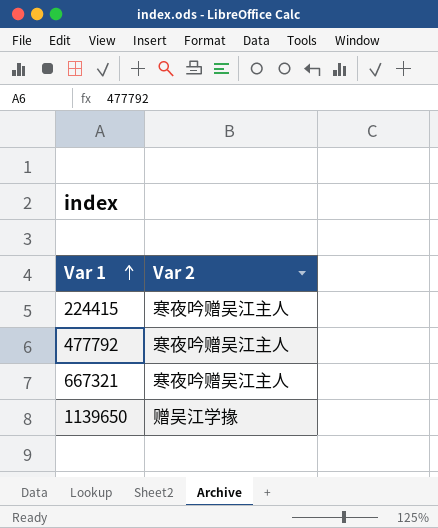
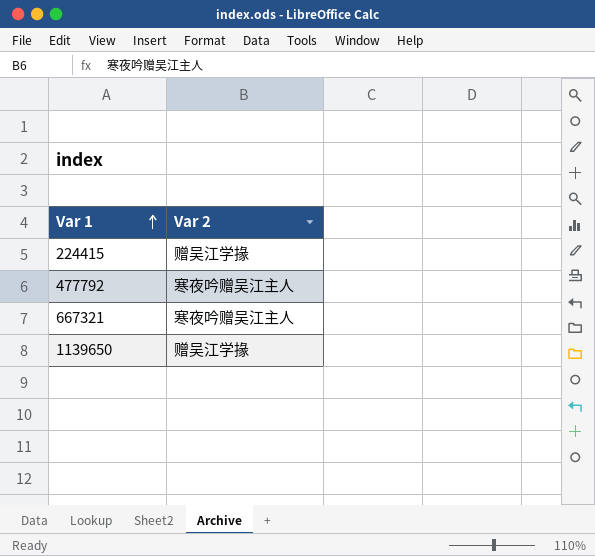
224415 | Var 2: 寒夜吟赠吴江主人 -> 赠吴江学掾

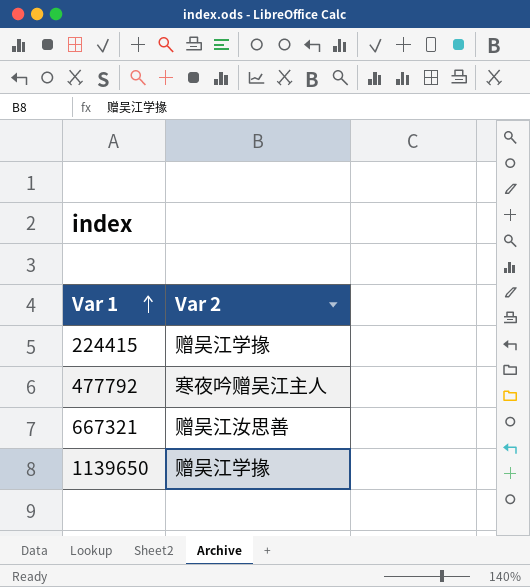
667321 | Var 2: 寒夜吟赠吴江主人 -> 赠吴江汝思善

